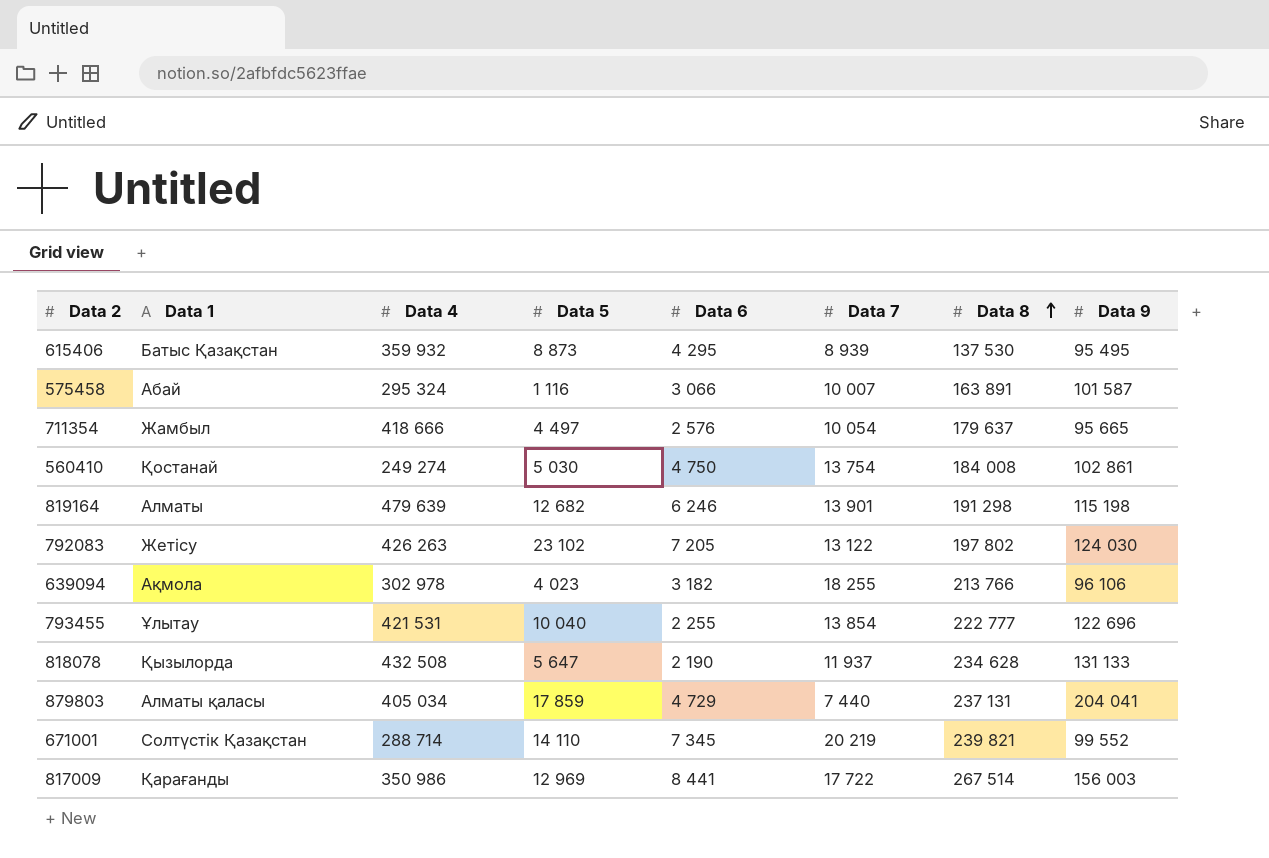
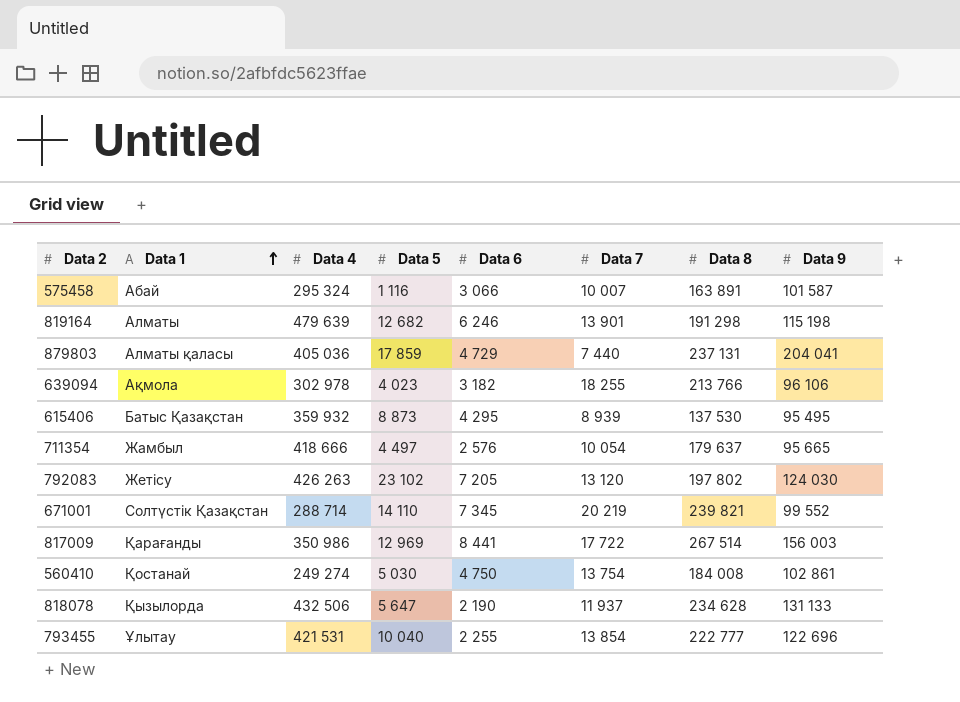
row order: Data 8 ascending -> Data 1 ascending
879803 | Data 4: 405 034 -> 405 036
792083 | Data 7: 13 122 -> 13 120
818078 | Data 4: 432 508 -> 432 506

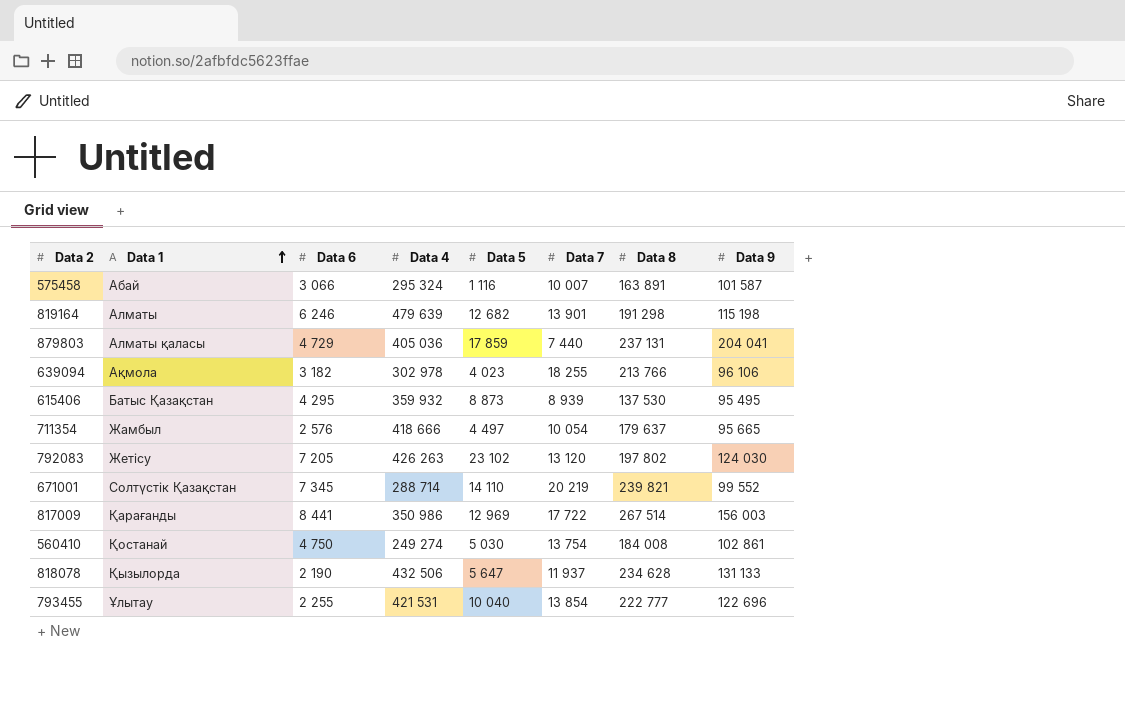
column Data 6 | position: 5 -> 3

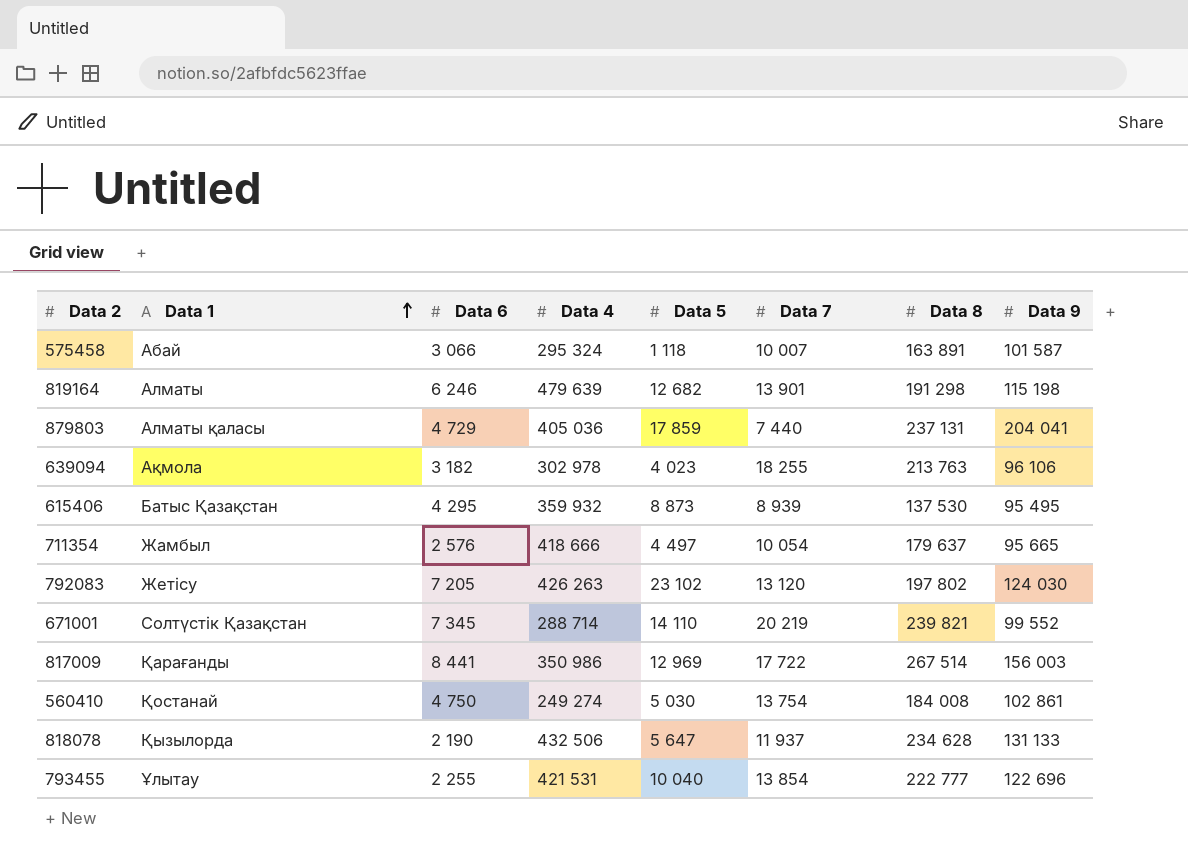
575458 | Data 5: 1 116 -> 1 118
639094 | Data 8: 213 766 -> 213 763

